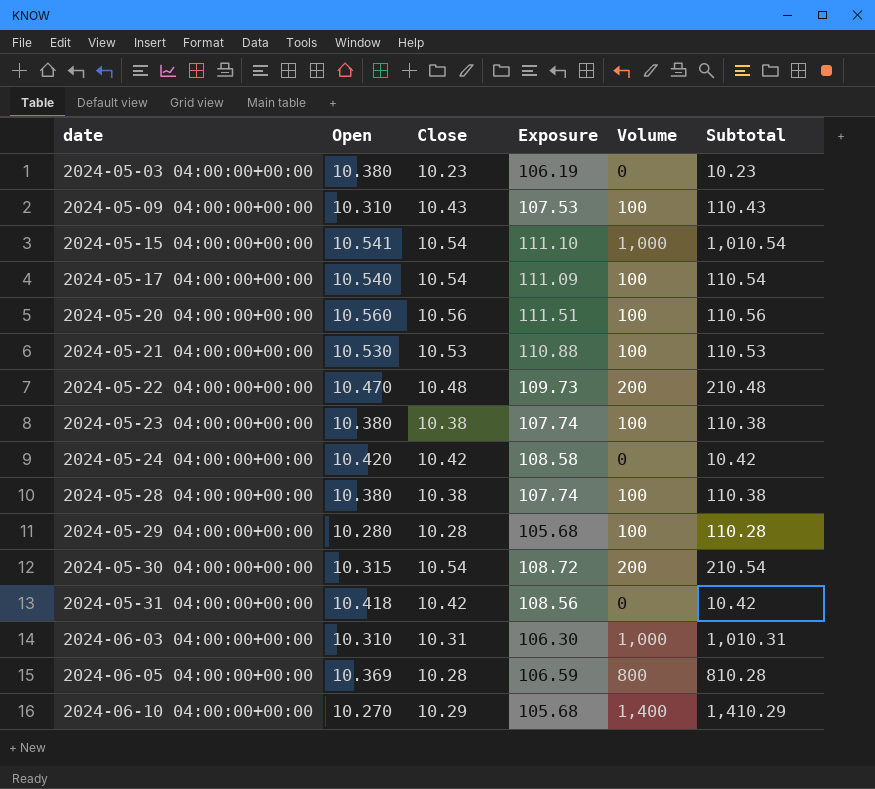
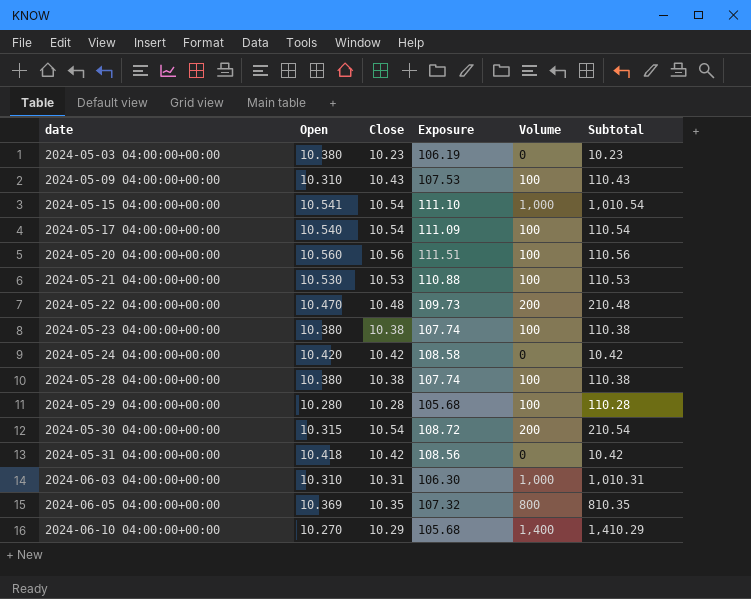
2024-06-05 04:00:00+00:00 | Close: 10.28 -> 10.35
2024-06-05 04:00:00+00:00 | Exposure: 106.59 -> 107.32
2024-06-05 04:00:00+00:00 | Subtotal: 810.28 -> 810.35

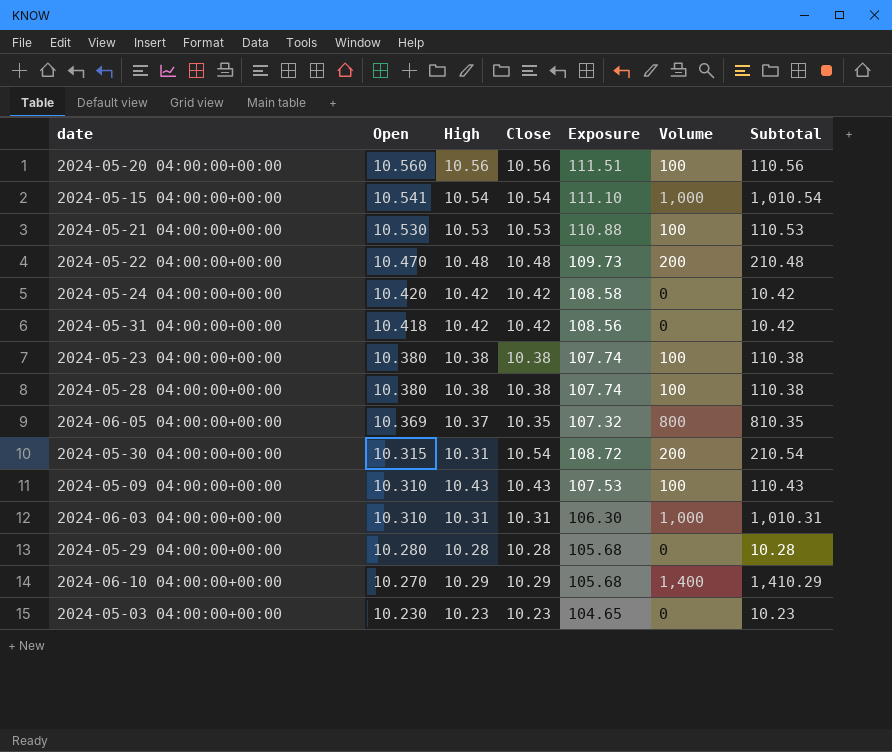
row order: date ascending -> Open descending
column High | position: none -> 3
row 2024-05-17 04:00:00+00:00: 10.540 | 10.54 | 111.09 | 100 | 110.54 -> none
2024-05-29 04:00:00+00:00 | Volume: 100 -> 0
2024-05-29 04:00:00+00:00 | Subtotal: 110.28 -> 10.28
2024-05-03 04:00:00+00:00 | Open: 10.380 -> 10.230
2024-05-03 04:00:00+00:00 | Exposure: 106.19 -> 104.65

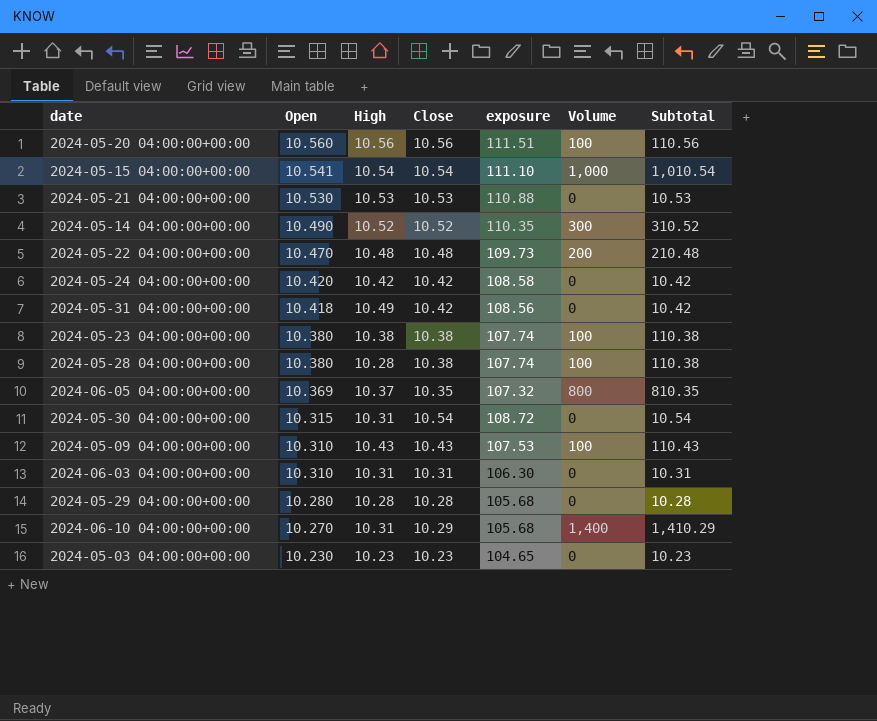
column name: Exposure -> exposure
2024-05-21 04:00:00+00:00 | Volume: 100 -> 0
2024-05-21 04:00:00+00:00 | Subtotal: 110.53 -> 10.53
row 2024-05-14 04:00:00+00:00: none -> 10.490 | 10.52 | 10.52 | 110.35 | 300 | 310.52
2024-05-31 04:00:00+00:00 | High: 10.42 -> 10.49
2024-05-28 04:00:00+00:00 | High: 10.38 -> 10.28
2024-05-30 04:00:00+00:00 | Volume: 200 -> 0
2024-05-30 04:00:00+00:00 | Subtotal: 210.54 -> 10.54
2024-06-03 04:00:00+00:00 | Volume: 1,000 -> 0
2024-06-03 04:00:00+00:00 | Subtotal: 1,010.31 -> 10.31
2024-06-10 04:00:00+00:00 | High: 10.29 -> 10.31

